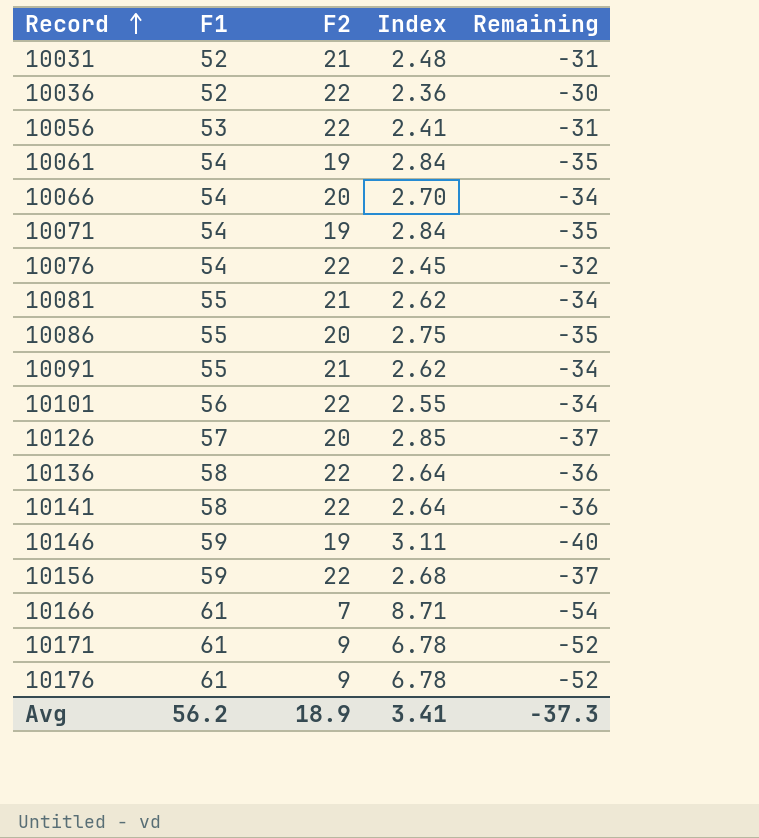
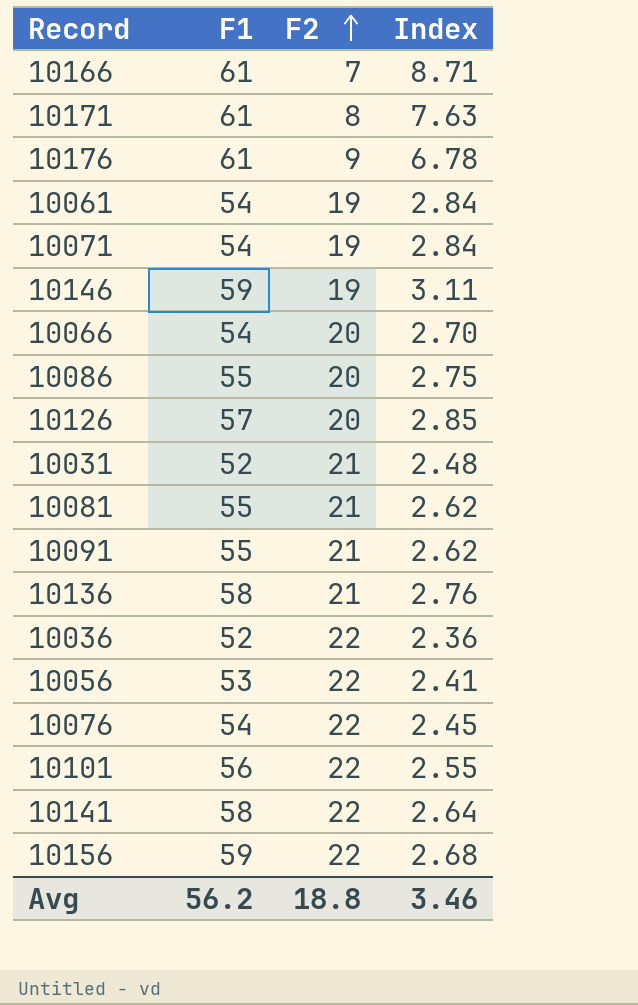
row order: Record ascending -> F2 ascending
column Remaining | formula: [F2] - [F1] -> none
10171 | F2: 9 -> 8
10171 | Index: 6.78 -> 7.63
10136 | F2: 22 -> 21
10136 | Index: 2.64 -> 2.76
Avg | F2: 18.9 -> 18.8
Avg | Index: 3.41 -> 3.46

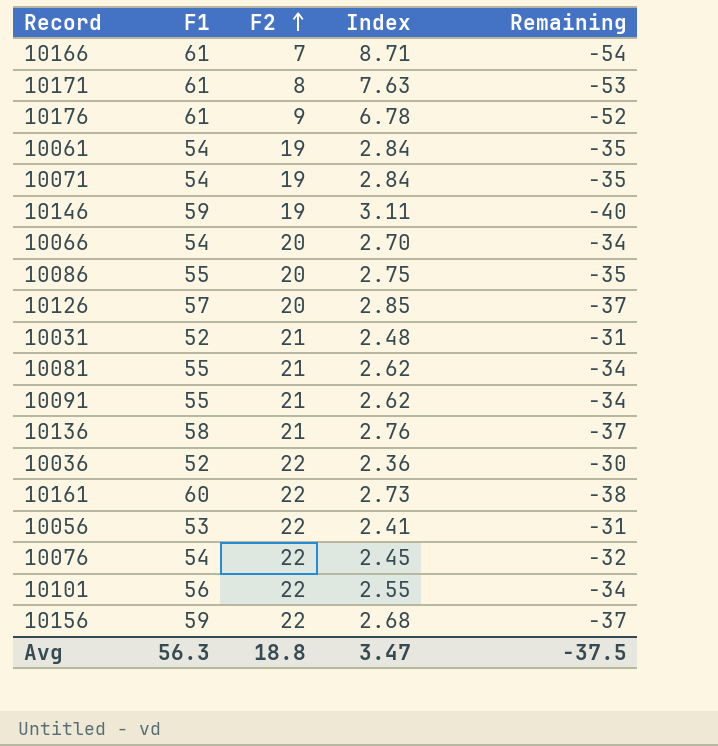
column Remaining | formula: none -> [F2] - [F1]
row 10141: 58 | 22 | 2.64 -> none
row 10161: none -> 60 | 22 | 2.73 | -38
Avg | F1: 56.2 -> 56.3
Avg | Index: 3.46 -> 3.47

